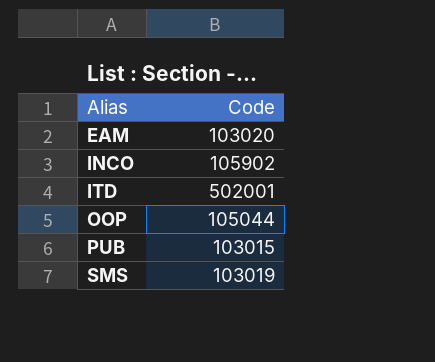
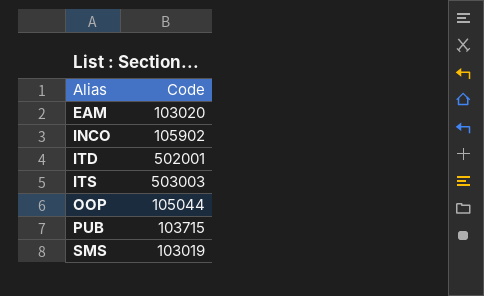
row ITS: none -> 503003
PUB | Code: 103015 -> 103715

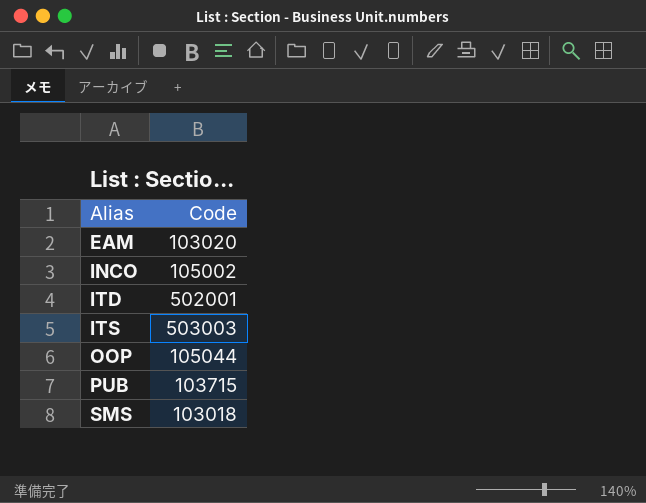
INCO | Code: 105902 -> 105002
SMS | Code: 103019 -> 103018

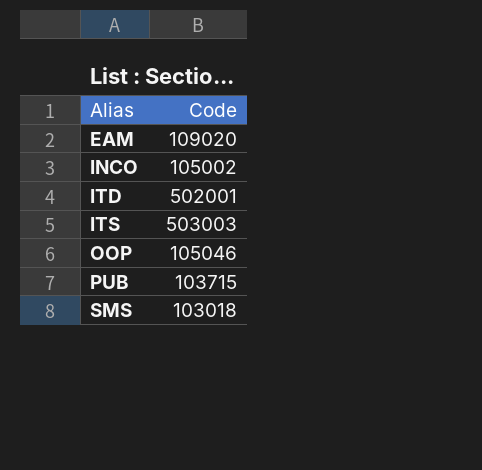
EAM | Code: 103020 -> 109020
OOP | Code: 105044 -> 105046

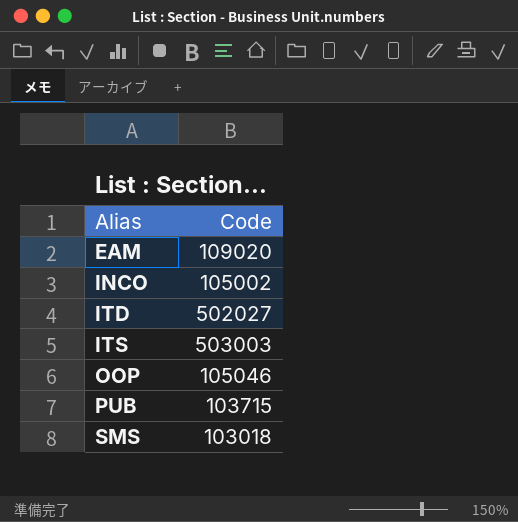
ITD | Code: 502001 -> 502027

